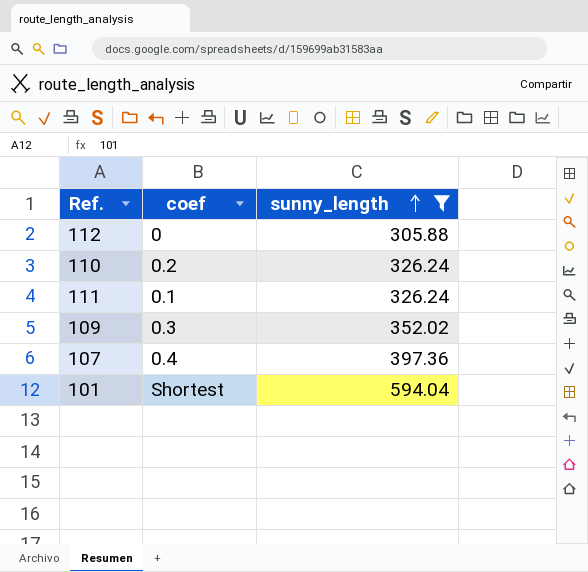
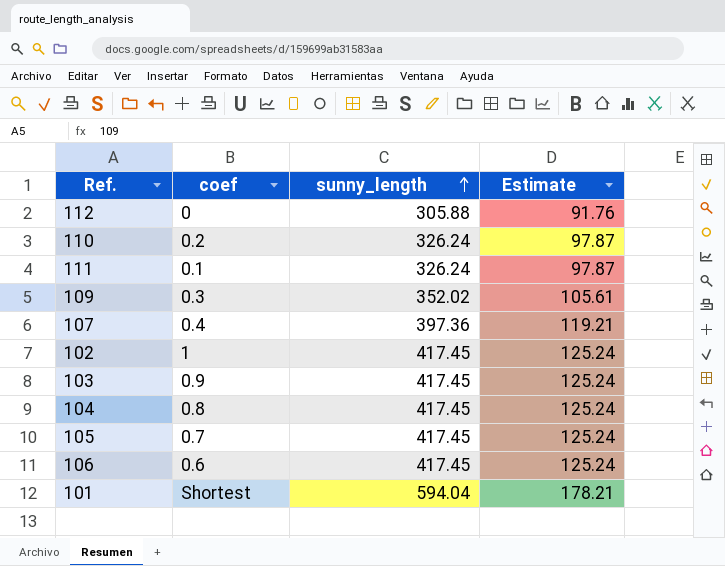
filter: sunny_length != 417.45 -> none
column Estimate | formula: none -> [sunny_length] * 0.3

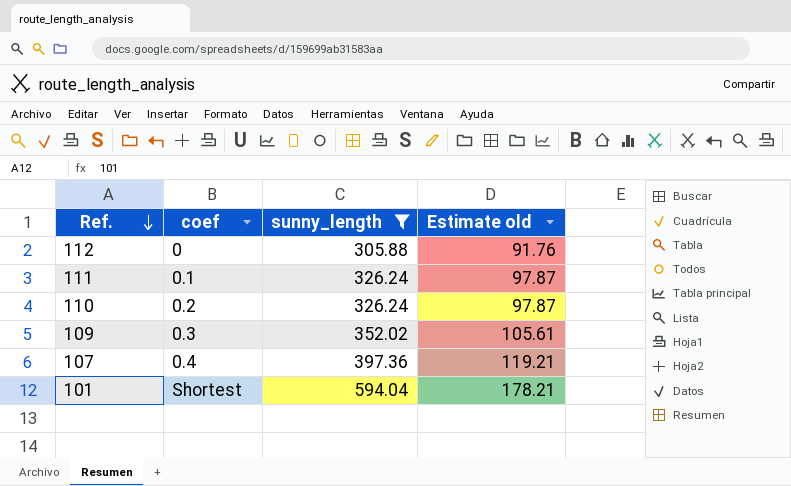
filter: none -> sunny_length != 417.45
row order: sunny_length ascending -> Ref. descending
column name: Estimate -> Estimate old

